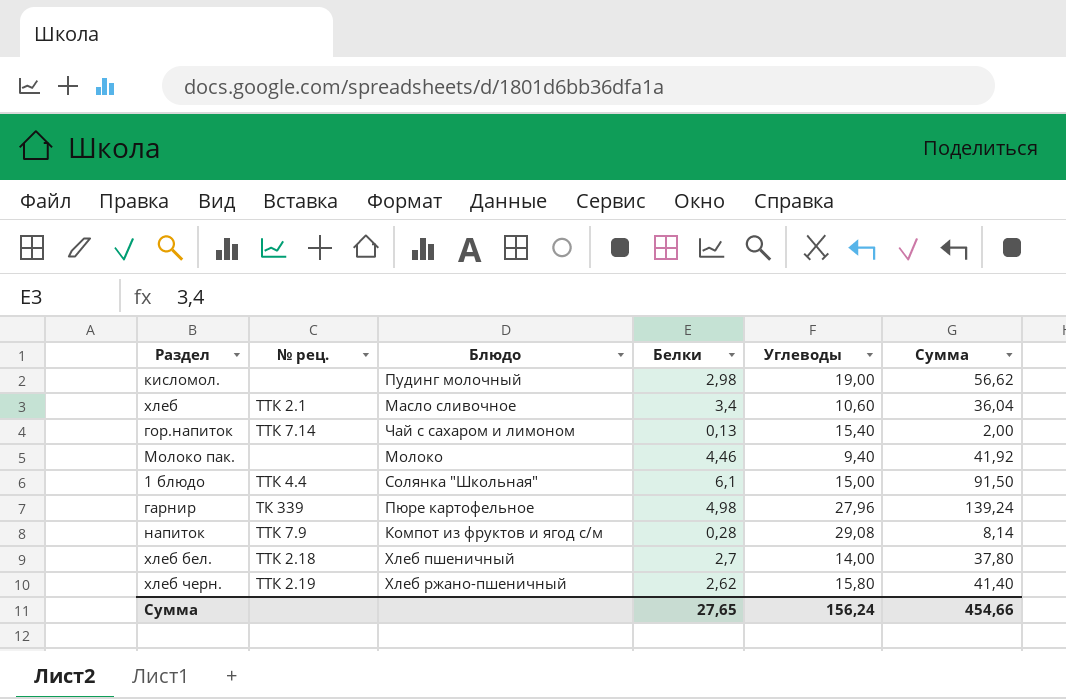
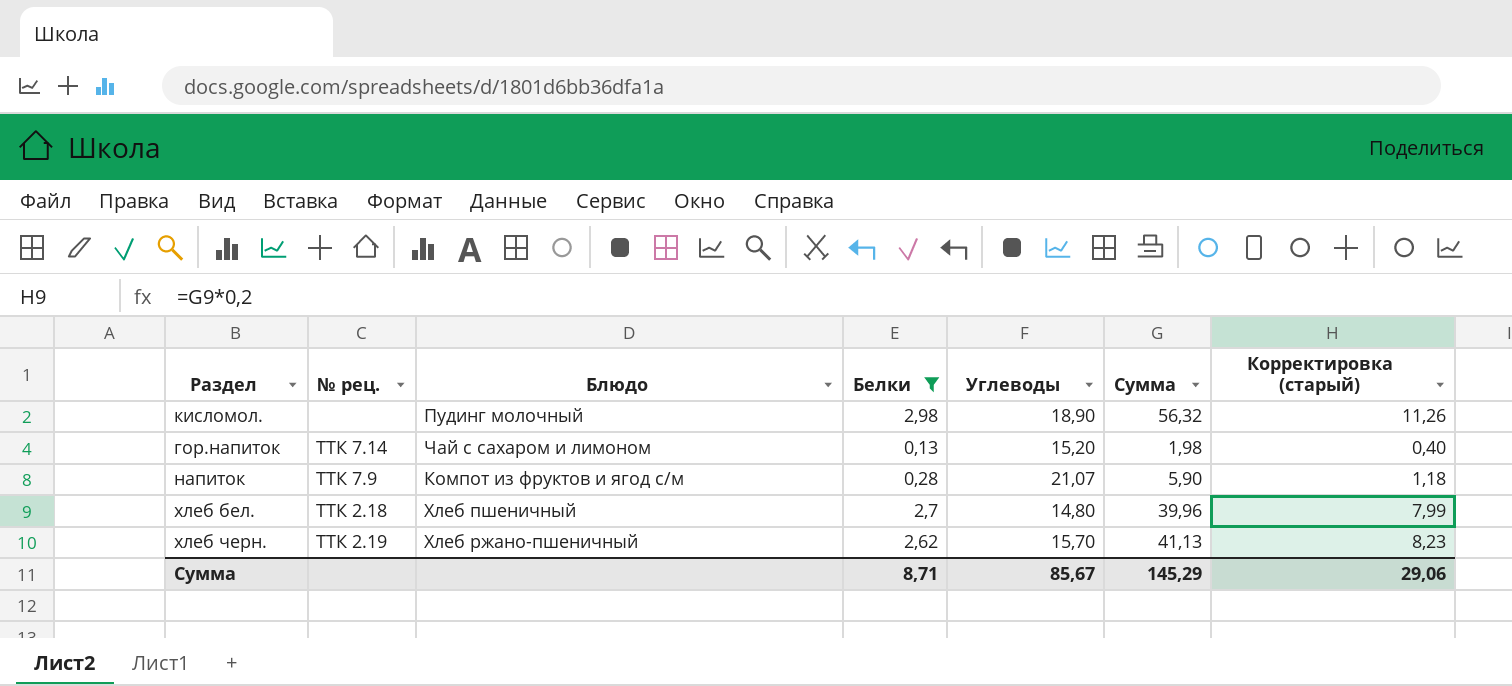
filter: none -> Белки <= 2,98
column Корректировка (старый) | formula: none -> [Сумма] * 0,2
кисломол. | Углеводы: 19,00 -> 18,90
кисломол. | Сумма: 56,62 -> 56,32
гор.напиток | Углеводы: 15,40 -> 15,20
гор.напиток | Сумма: 2,00 -> 1,98
напиток | Углеводы: 29,08 -> 21,07
напиток | Сумма: 8,14 -> 5,90
хлеб бел. | Углеводы: 14,00 -> 14,80
хлеб бел. | Сумма: 37,80 -> 39,96
хлеб черн. | Углеводы: 15,80 -> 15,70
хлеб черн. | Сумма: 41,40 -> 41,13
Сумма | Белки: 27,65 -> 8,71
Сумма | Углеводы: 156,24 -> 85,67
Сумма | Сумма: 454,66 -> 145,29

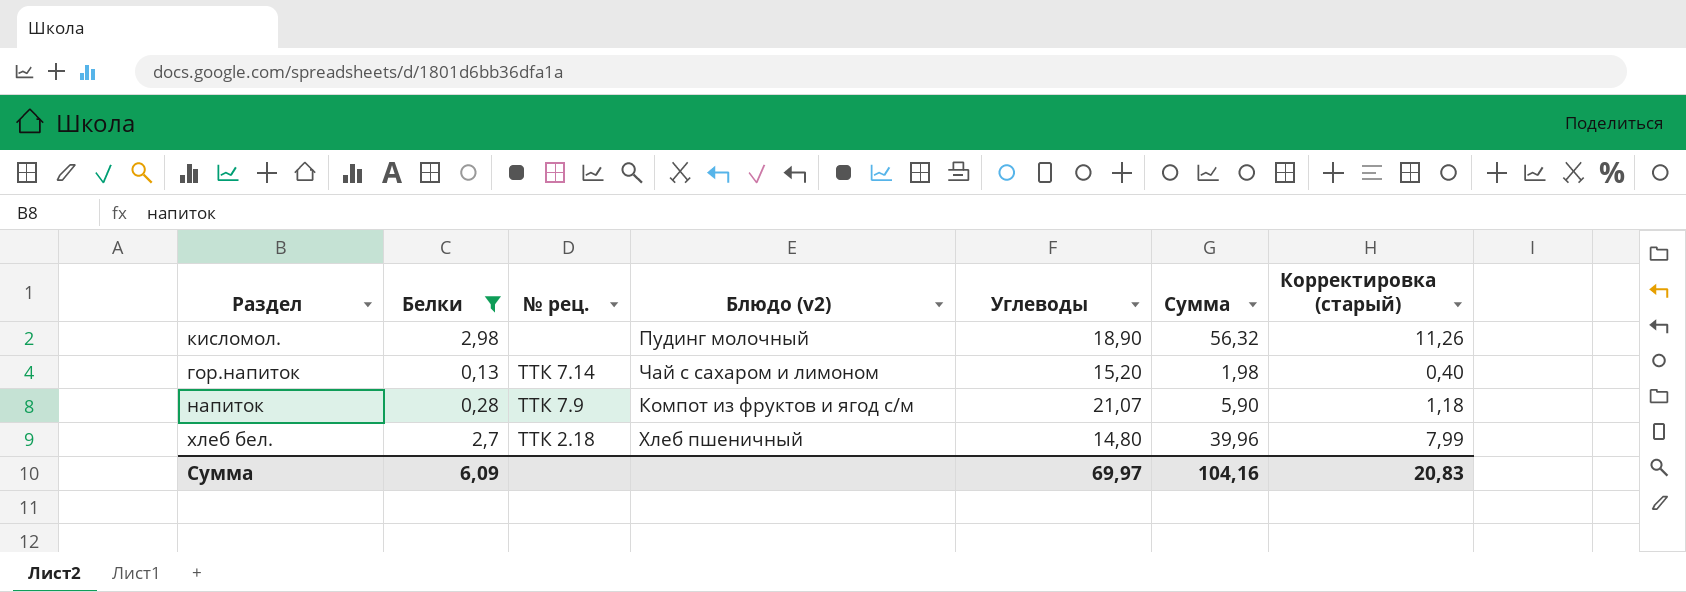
column Белки | position: 4 -> 2
column name: Блюдо -> Блюдо (v2)
row хлеб черн.: ТТК 2.19 | Хлеб ржано-пшеничный | 2,62 | 15,70 | 41,13 | 8,23 -> none
Сумма | Белки: 8,71 -> 6,09
Сумма | Углеводы: 85,67 -> 69,97
Сумма | Сумма: 145,29 -> 104,16
Сумма | Корректировка (старый): 29,06 -> 20,83

